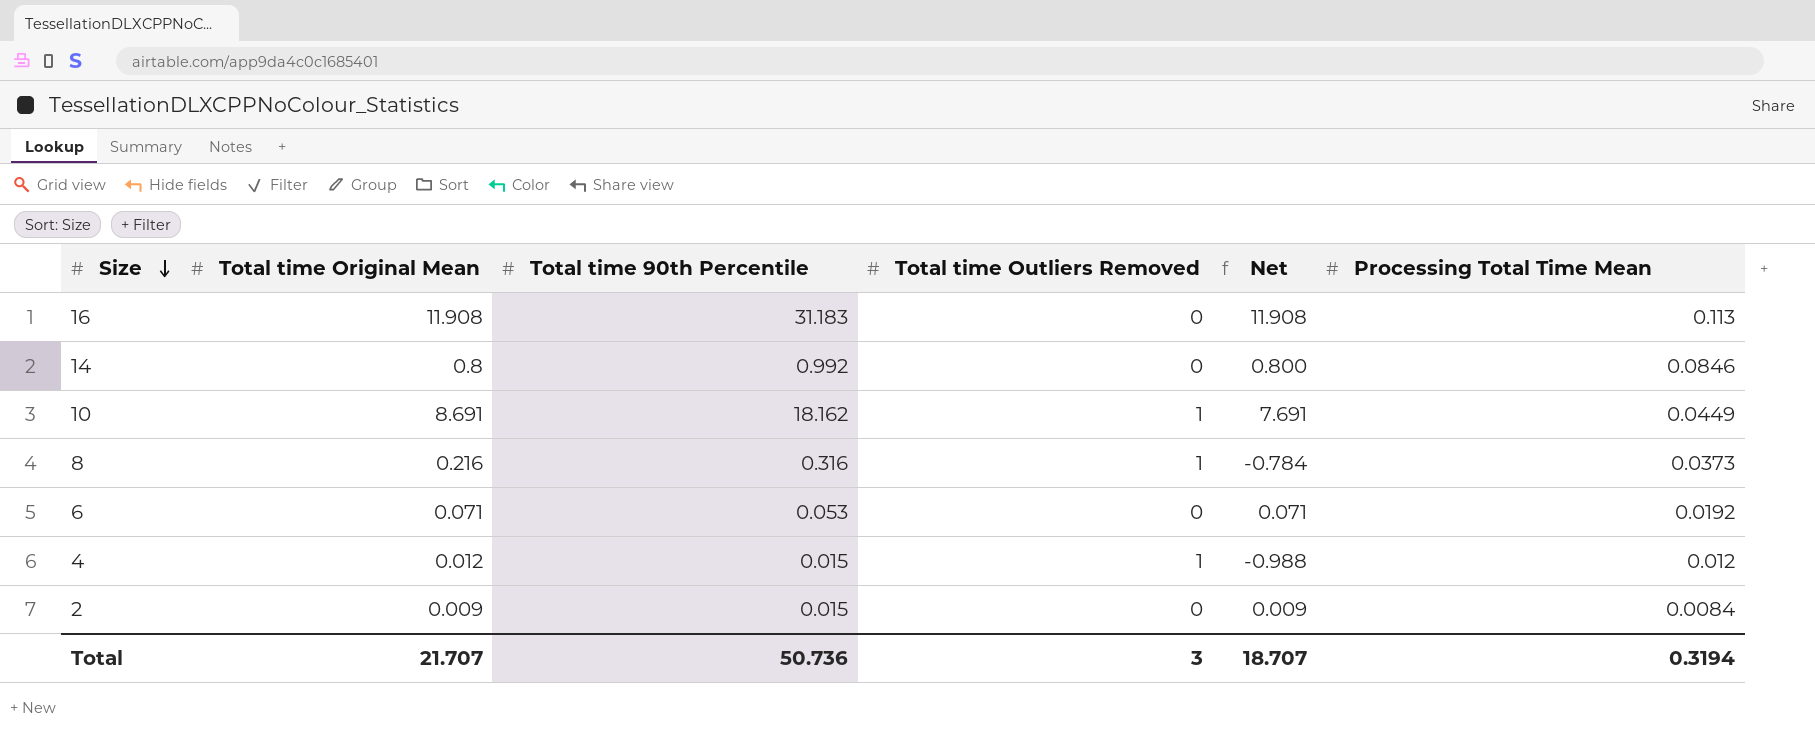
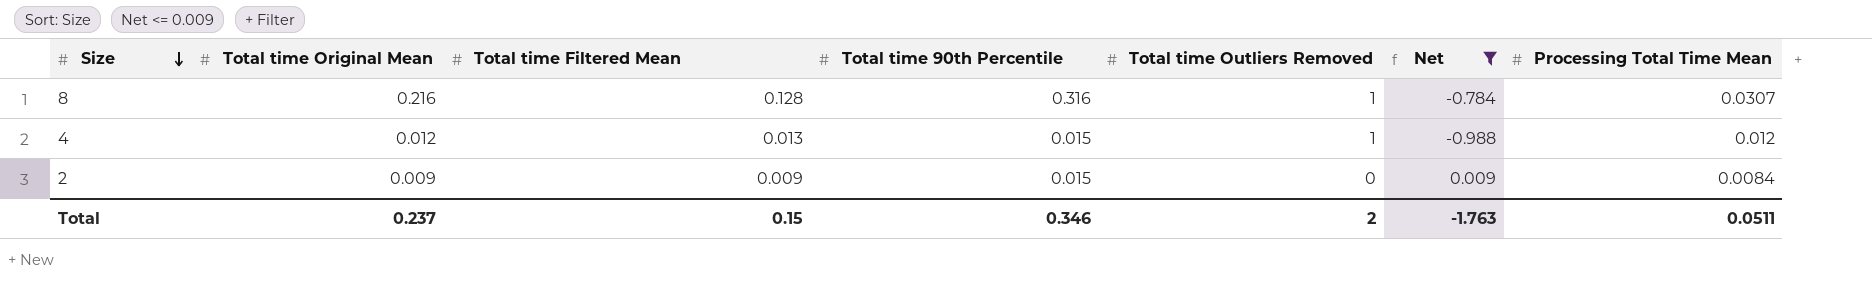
filter: none -> Net <= 0.009
column Total time Filtered Mean | position: none -> 3
8 | Processing Total Time Mean: 0.0373 -> 0.0307
Total | Total time Original Mean: 21.707 -> 0.237
Total | Total time 90th Percentile: 50.736 -> 0.346
Total | Total time Outliers Removed: 3 -> 2
Total | Net: 18.707 -> -1.763
Total | Processing Total Time Mean: 0.3194 -> 0.0511

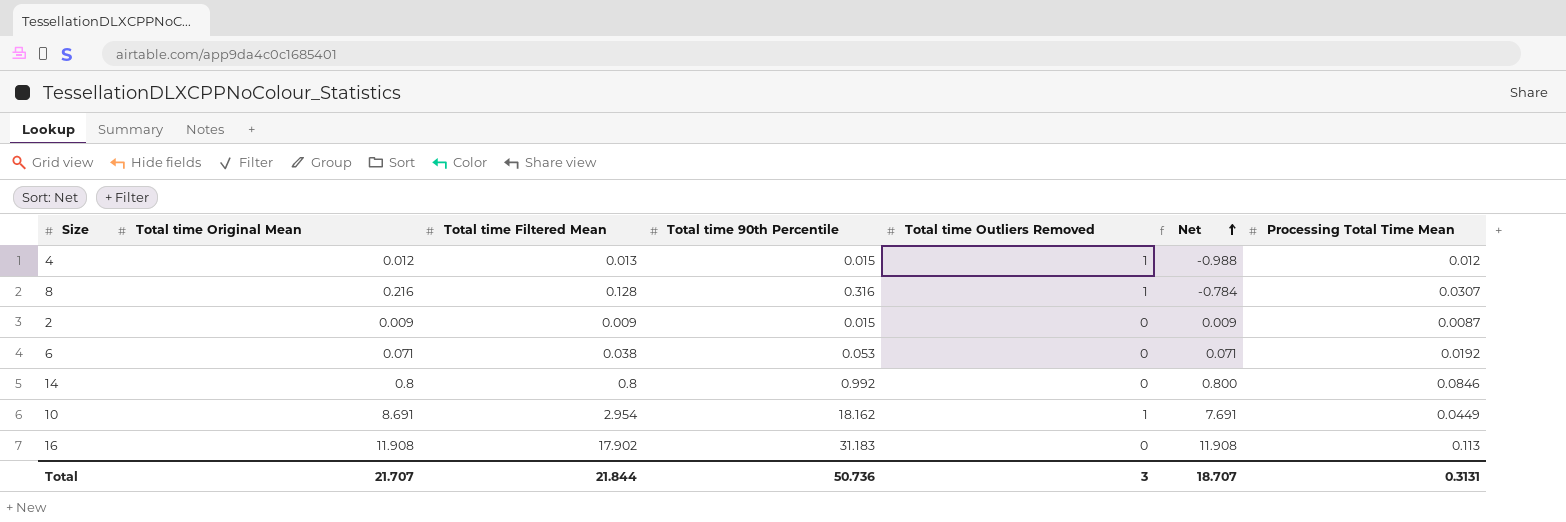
filter: Net <= 0.009 -> none
row order: Size descending -> Net ascending
2 | Processing Total Time Mean: 0.0084 -> 0.0087
Total | Total time Original Mean: 0.237 -> 21.707
Total | Total time Filtered Mean: 0.15 -> 21.844
Total | Total time 90th Percentile: 0.346 -> 50.736
Total | Total time Outliers Removed: 2 -> 3
Total | Net: -1.763 -> 18.707
Total | Processing Total Time Mean: 0.0511 -> 0.3131

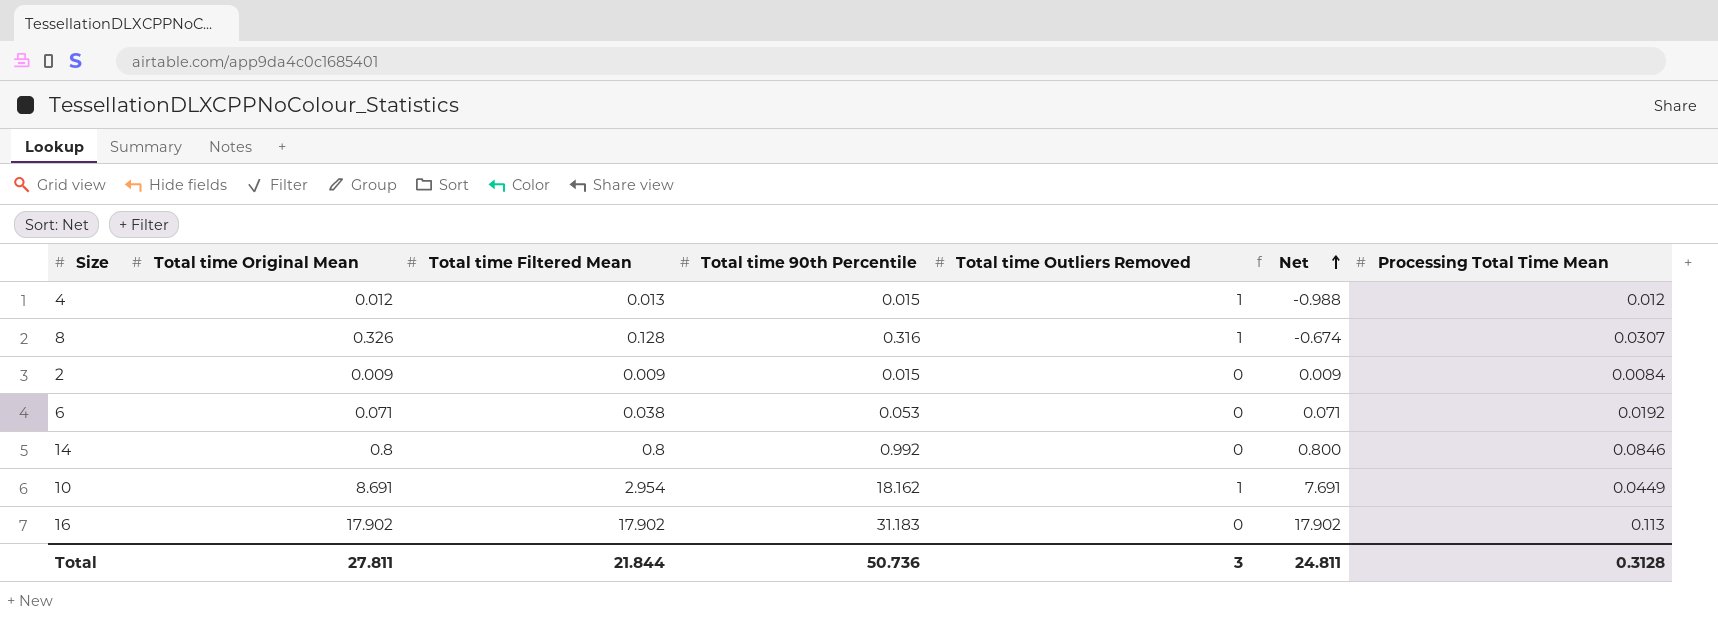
8 | Total time Original Mean: 0.216 -> 0.326
8 | Net: -0.784 -> -0.674
2 | Processing Total Time Mean: 0.0087 -> 0.0084
16 | Total time Original Mean: 11.908 -> 17.902
16 | Net: 11.908 -> 17.902
Total | Total time Original Mean: 21.707 -> 27.811
Total | Net: 18.707 -> 24.811
Total | Processing Total Time Mean: 0.3131 -> 0.3128

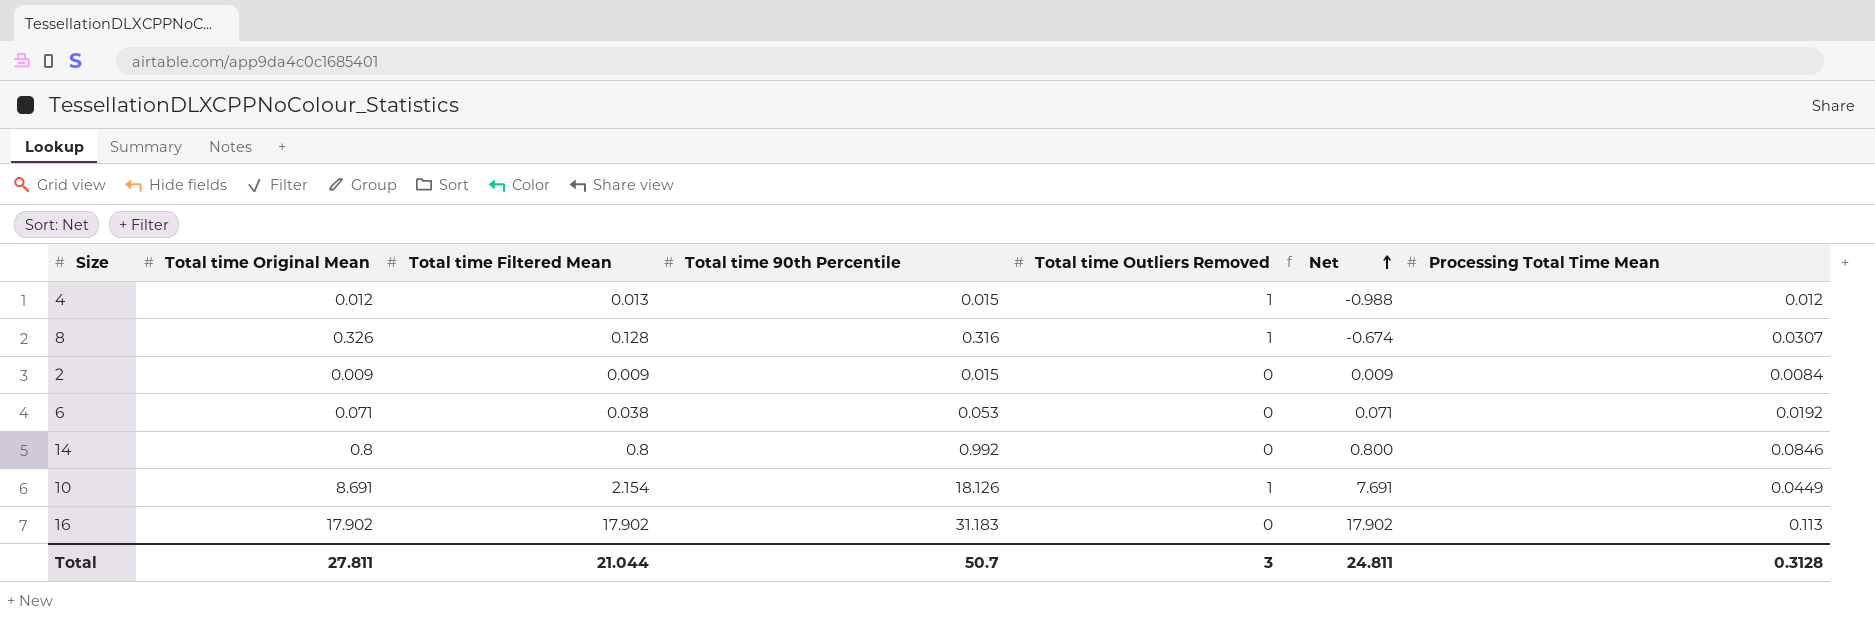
10 | Total time Filtered Mean: 2.954 -> 2.154
10 | Total time 90th Percentile: 18.162 -> 18.126
Total | Total time Filtered Mean: 21.844 -> 21.044
Total | Total time 90th Percentile: 50.736 -> 50.7

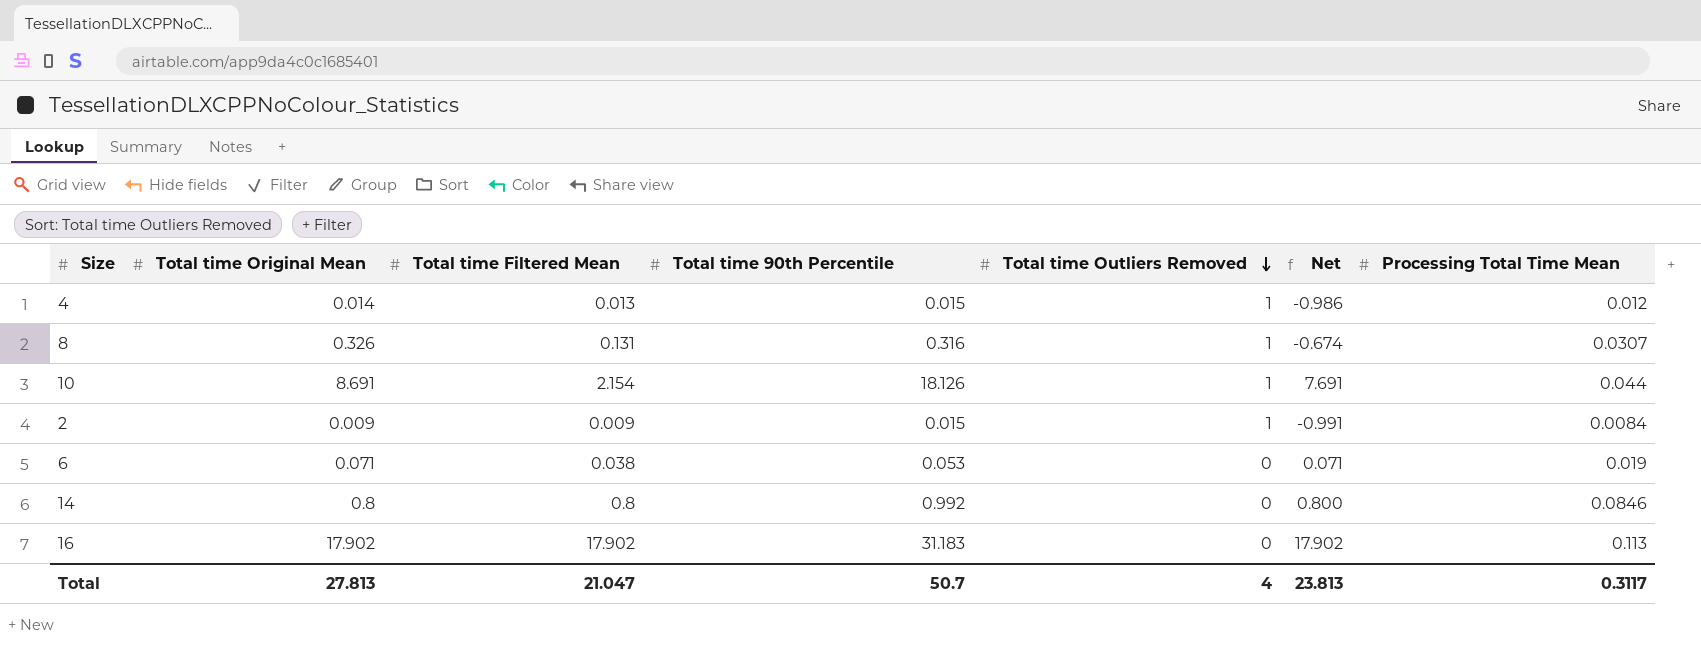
row order: Net ascending -> Total time Outliers Removed descending
4 | Total time Original Mean: 0.012 -> 0.014
4 | Net: -0.988 -> -0.986
8 | Total time Filtered Mean: 0.128 -> 0.131
10 | Processing Total Time Mean: 0.0449 -> 0.044
2 | Total time Outliers Removed: 0 -> 1
2 | Net: 0.009 -> -0.991
6 | Processing Total Time Mean: 0.0192 -> 0.019
Total | Total time Original Mean: 27.811 -> 27.813
Total | Total time Filtered Mean: 21.044 -> 21.047
Total | Total time Outliers Removed: 3 -> 4
Total | Net: 24.811 -> 23.813
Total | Processing Total Time Mean: 0.3128 -> 0.3117

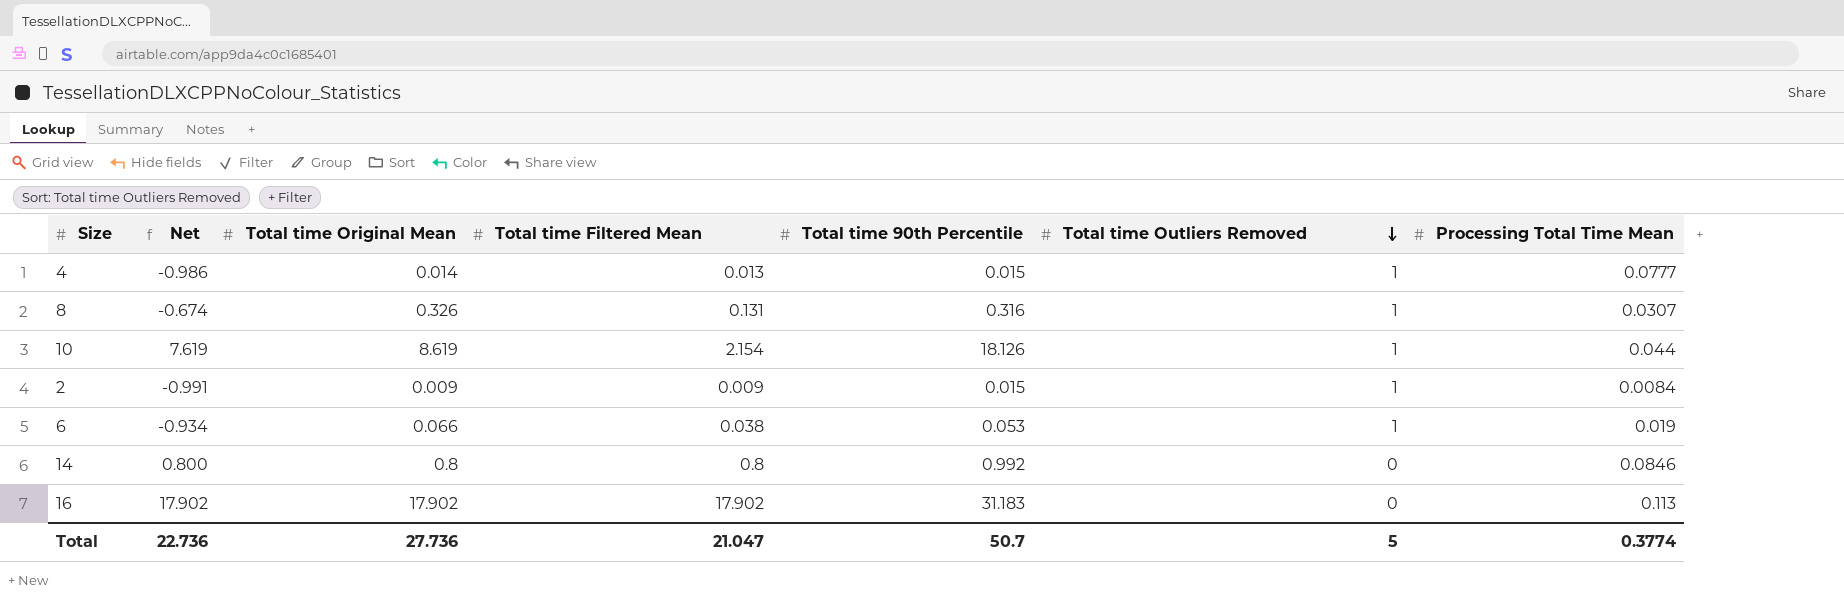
column Net | position: 6 -> 2
4 | Processing Total Time Mean: 0.012 -> 0.0777
10 | Net: 7.691 -> 7.619
10 | Total time Original Mean: 8.691 -> 8.619
6 | Net: 0.071 -> -0.934
6 | Total time Original Mean: 0.071 -> 0.066
6 | Total time Outliers Removed: 0 -> 1
Total | Net: 23.813 -> 22.736
Total | Total time Original Mean: 27.813 -> 27.736
Total | Total time Outliers Removed: 4 -> 5
Total | Processing Total Time Mean: 0.3117 -> 0.3774

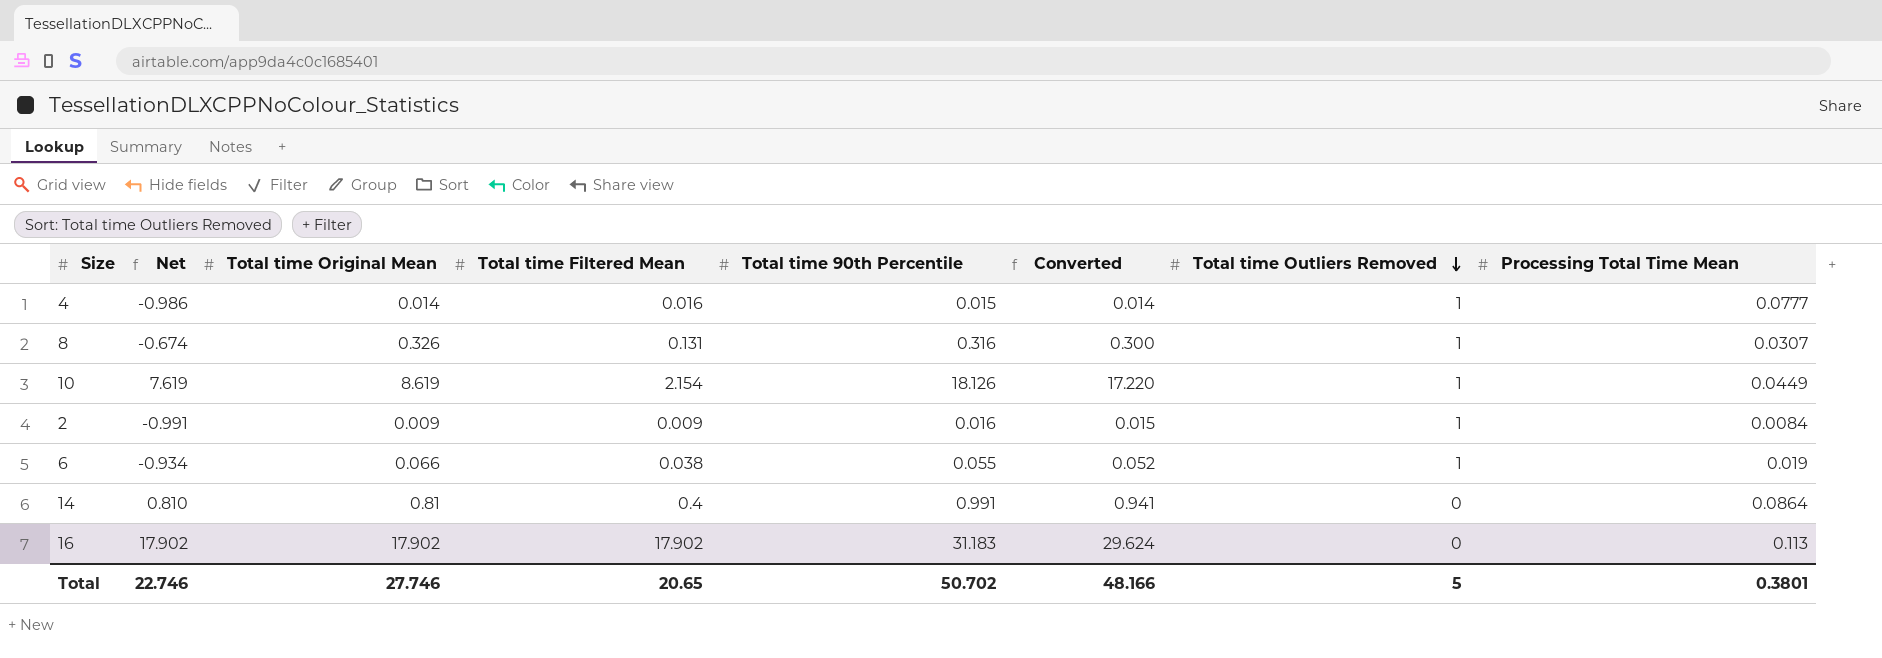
column Converted | formula: none -> [Total time 90th Percentile] * 0.95
4 | Total time Filtered Mean: 0.013 -> 0.016
10 | Processing Total Time Mean: 0.044 -> 0.0449
2 | Total time 90th Percentile: 0.015 -> 0.016
6 | Total time 90th Percentile: 0.053 -> 0.055
14 | Net: 0.800 -> 0.810
14 | Total time Original Mean: 0.8 -> 0.81
14 | Total time Filtered Mean: 0.8 -> 0.4
14 | Total time 90th Percentile: 0.992 -> 0.991
14 | Processing Total Time Mean: 0.0846 -> 0.0864
Total | Net: 22.736 -> 22.746
Total | Total time Original Mean: 27.736 -> 27.746
Total | Total time Filtered Mean: 21.047 -> 20.65
Total | Total time 90th Percentile: 50.7 -> 50.702
Total | Processing Total Time Mean: 0.3774 -> 0.3801

